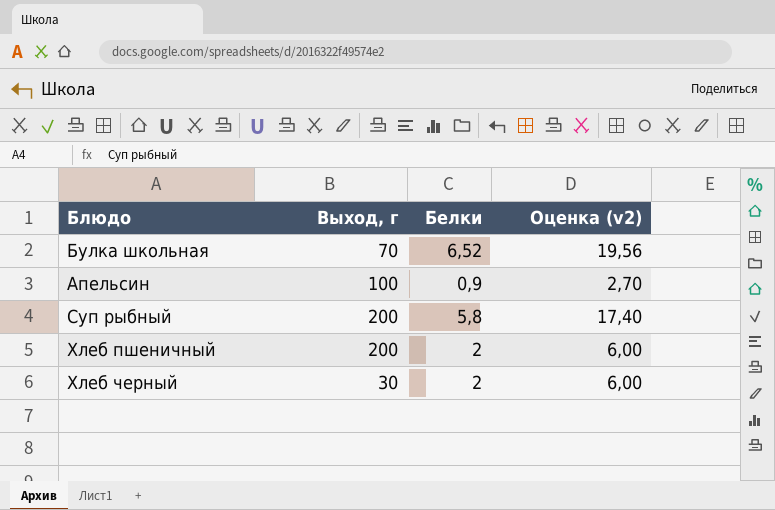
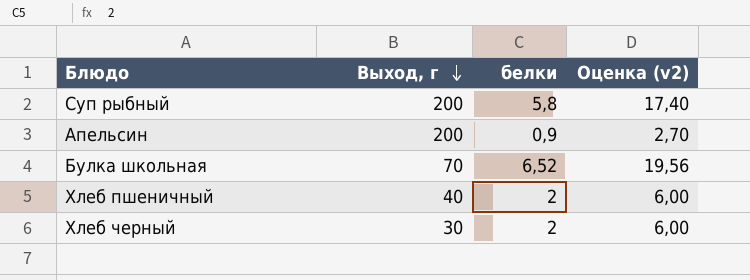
row order: none -> Выход, г descending
column name: Белки -> белки
Апельсин | Выход, г: 100 -> 200
Хлеб пшеничный | Выход, г: 200 -> 40

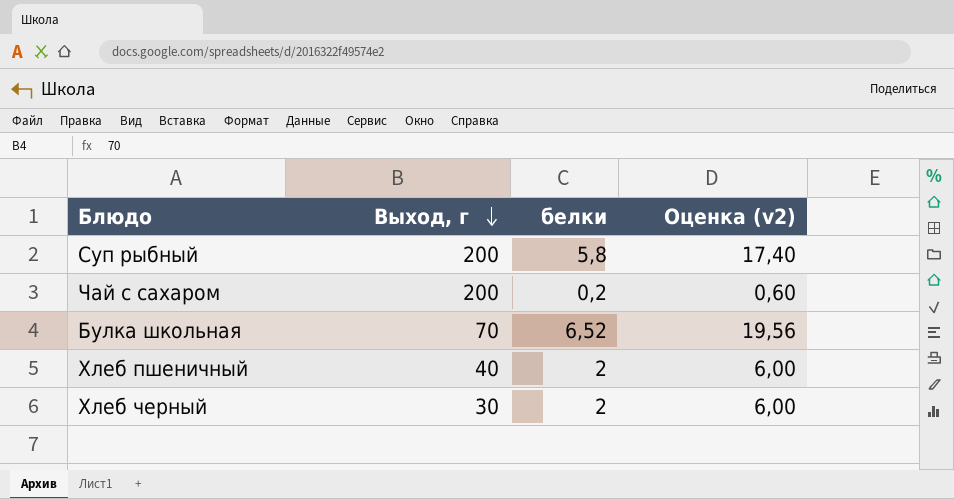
row Апельсин: 200 | 0,9 | 2,70 -> none
row Чай с сахаром: none -> 200 | 0,2 | 0,60

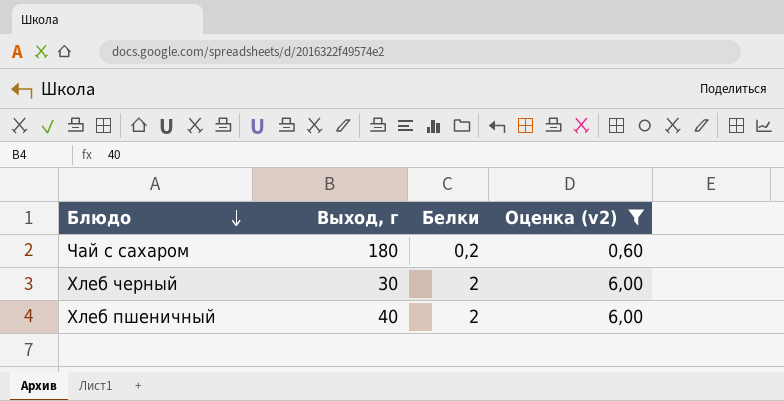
filter: none -> Оценка (v2) <= 6,00
row order: Выход, г descending -> Блюдо descending
column name: белки -> Белки
Чай с сахаром | Выход, г: 200 -> 180

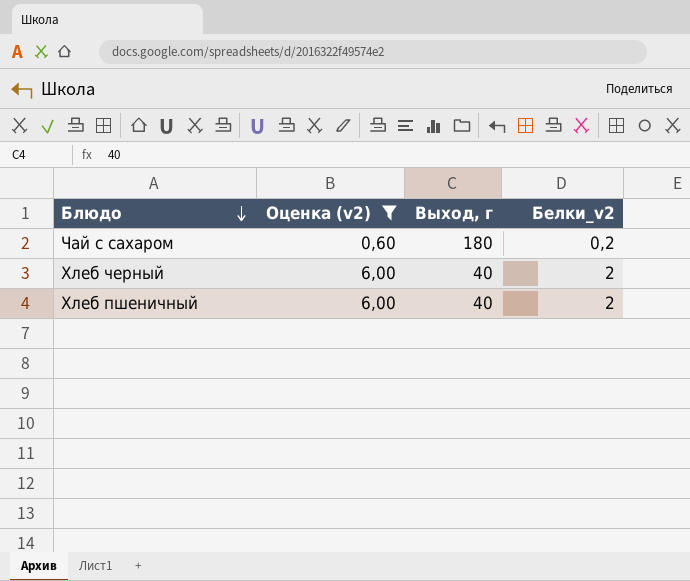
column Оценка (v2) | position: 4 -> 2
column name: Белки -> Белки_v2
Хлеб черный | Выход, г: 30 -> 40

